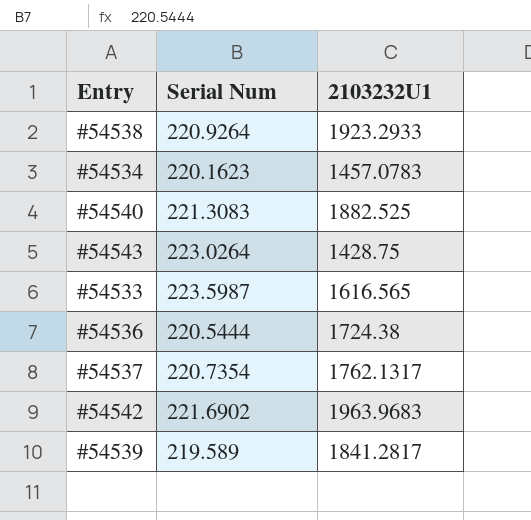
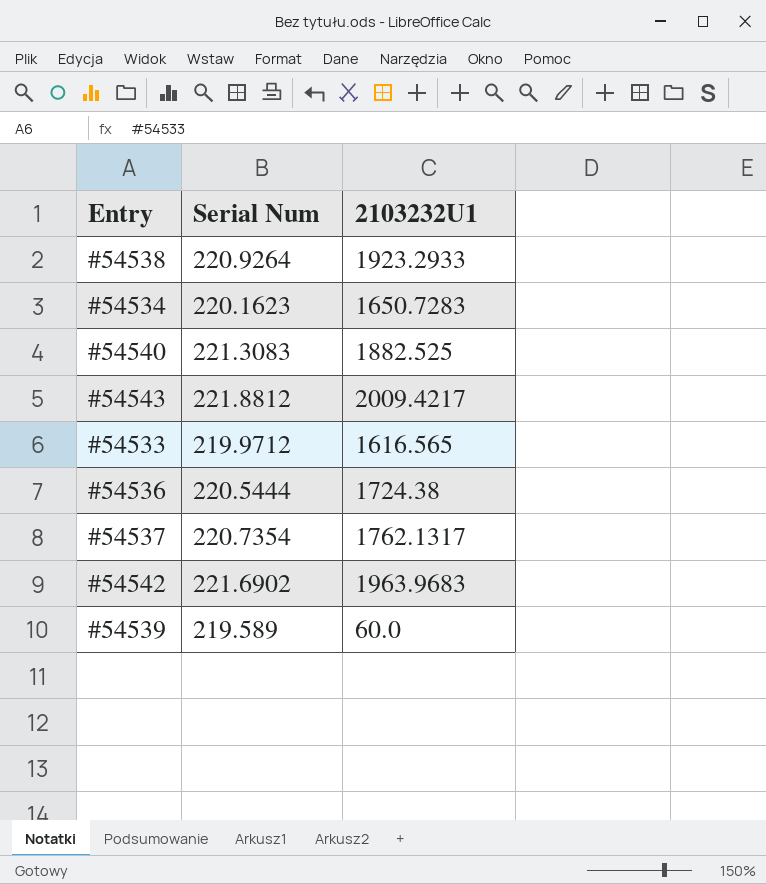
#54534 | 2103232U1: 1457.0783 -> 1650.7283
#54543 | Serial Num: 223.0264 -> 221.8812
#54543 | 2103232U1: 1428.75 -> 2009.4217
#54533 | Serial Num: 223.5987 -> 219.9712
#54539 | 2103232U1: 1841.2817 -> 60.0

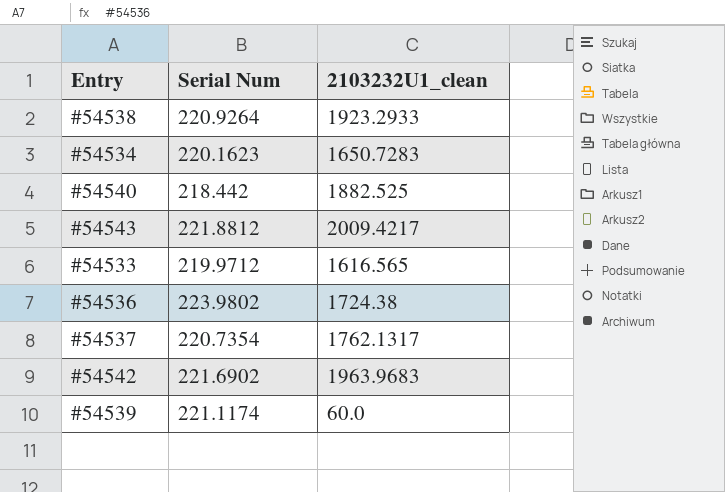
column name: 2103232U1 -> 2103232U1_clean
#54540 | Serial Num: 221.3083 -> 218.442
#54536 | Serial Num: 220.5444 -> 223.9802
#54539 | Serial Num: 219.589 -> 221.1174

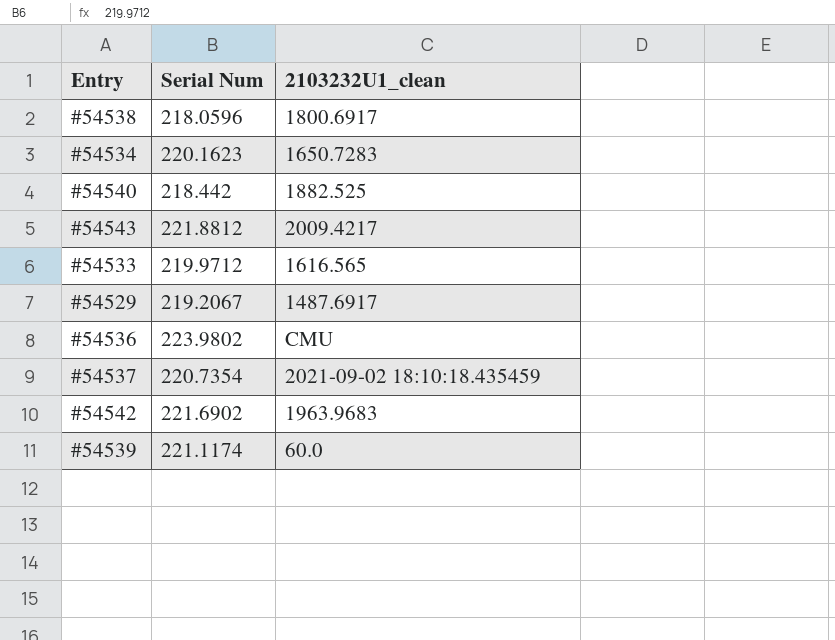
#54538 | Serial Num: 220.9264 -> 218.0596
#54538 | 2103232U1_clean: 1923.2933 -> 1800.6917
row #54529: none -> 219.2067 | 1487.6917
#54536 | 2103232U1_clean: 1724.38 -> CMU
#54537 | 2103232U1_clean: 1762.1317 -> 2021-09-02 18:10:18.435459

